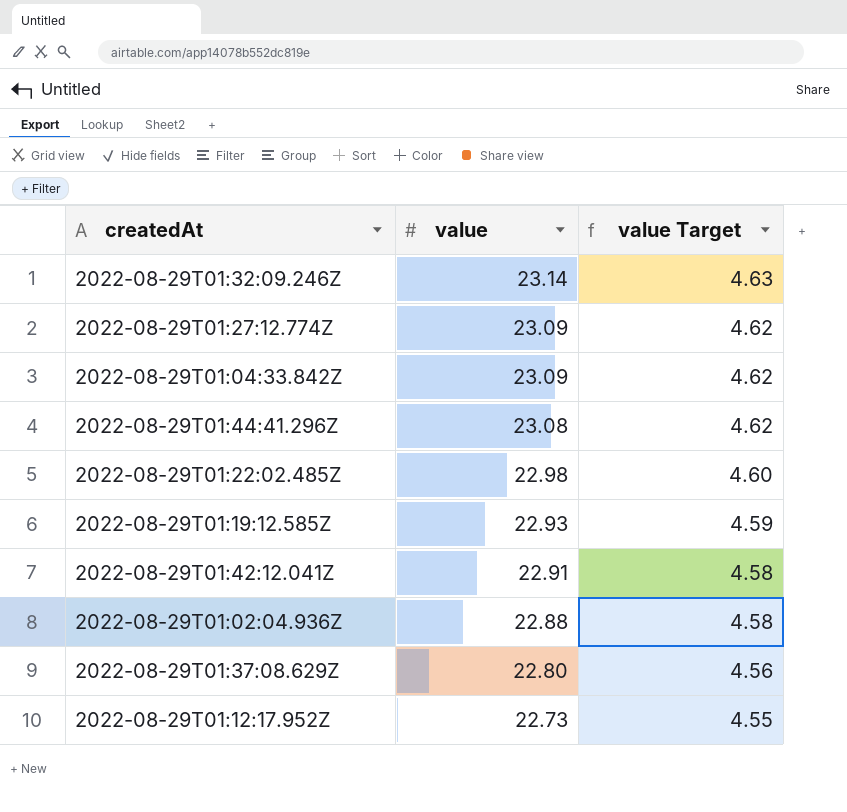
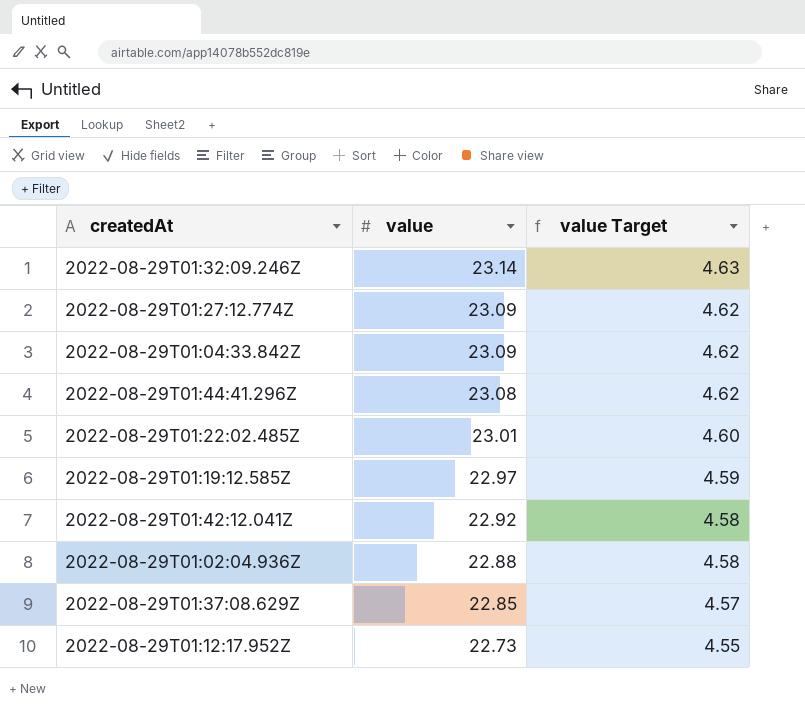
2022-08-29T01:22:02.485Z | value: 22.98 -> 23.01
2022-08-29T01:19:12.585Z | value: 22.93 -> 22.97
2022-08-29T01:42:12.041Z | value: 22.91 -> 22.92
2022-08-29T01:37:08.629Z | value: 22.80 -> 22.85
2022-08-29T01:37:08.629Z | value Target: 4.56 -> 4.57

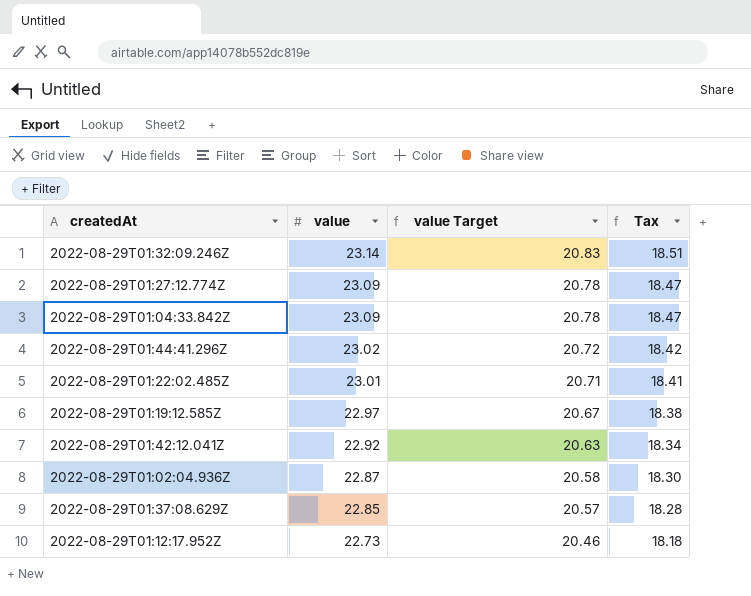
column value Target | formula: [value] * 0.2 -> [value] * 0.9
column Tax | formula: none -> [value] * 0.8
2022-08-29T01:44:41.296Z | value: 23.08 -> 23.02
2022-08-29T01:02:04.936Z | value: 22.88 -> 22.87

